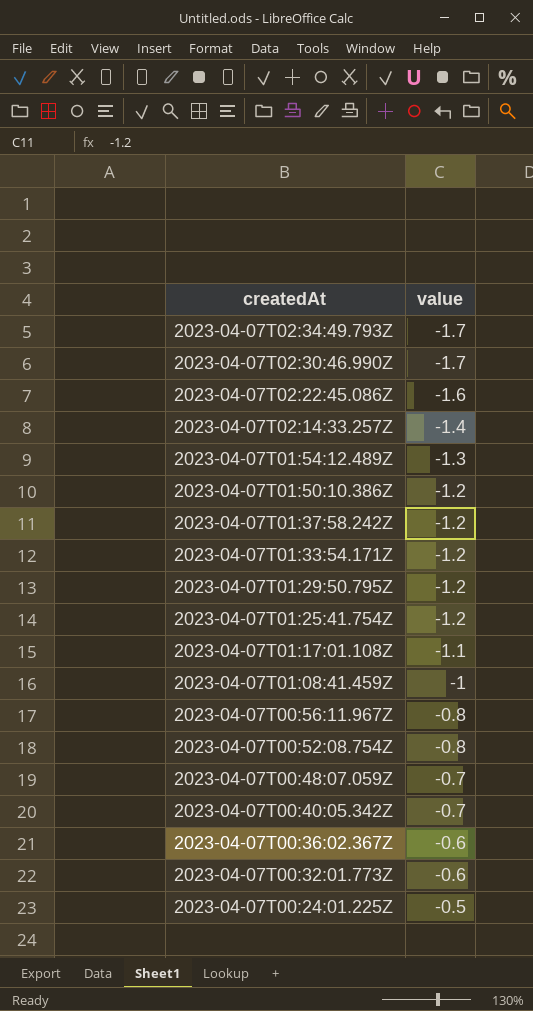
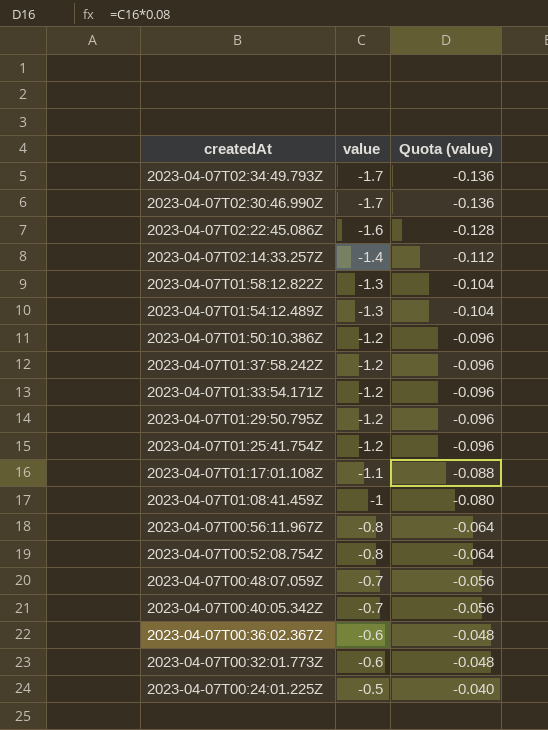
column Quota (value) | formula: none -> [value] * 0.08
row 2023-04-07T01:58:12.822Z: none -> -1.3 | -0.104

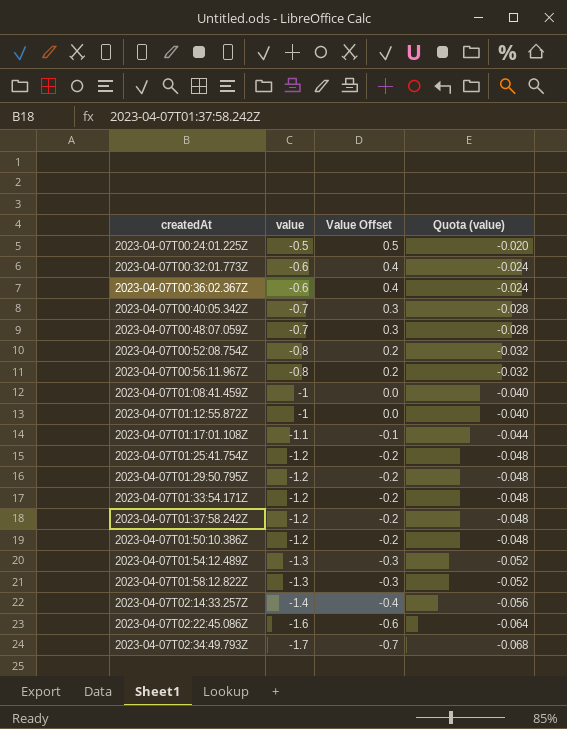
row order: createdAt descending -> createdAt ascending
column Value Offset | formula: none -> [value] + 1
column Quota (value) | formula: [value] * 0.08 -> [value] * 0.04
row 2023-04-07T02:30:46.990Z: -1.7 | -0.136 -> none
row 2023-04-07T01:12:55.872Z: none -> -1 | 0.0 | -0.040

